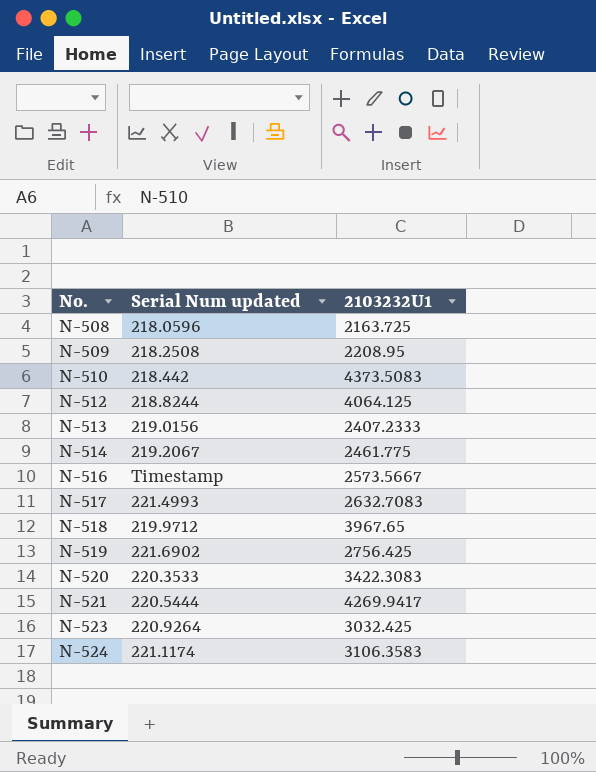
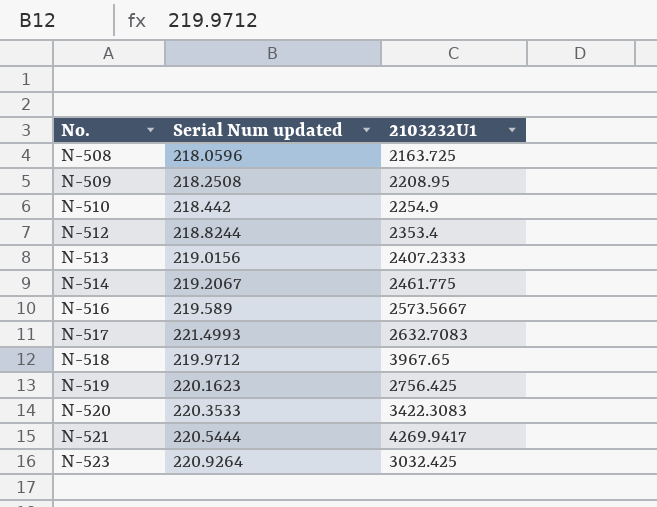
row N-524: 221.1174 | 3106.3583 -> none
N-510 | 2103232U1: 4373.5083 -> 2254.9
N-512 | 2103232U1: 4064.125 -> 2353.4
N-516 | Serial Num updated: Timestamp -> 219.589
N-519 | Serial Num updated: 221.6902 -> 220.1623

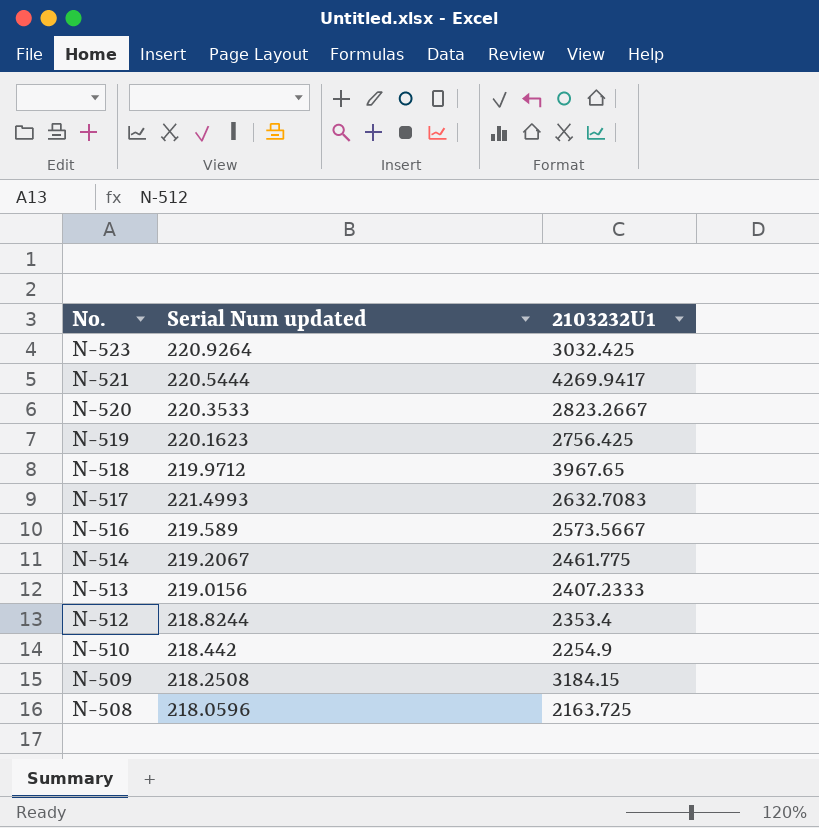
row order: No. ascending -> No. descending
N-520 | 2103232U1: 3422.3083 -> 2823.2667
N-509 | 2103232U1: 2208.95 -> 3184.15

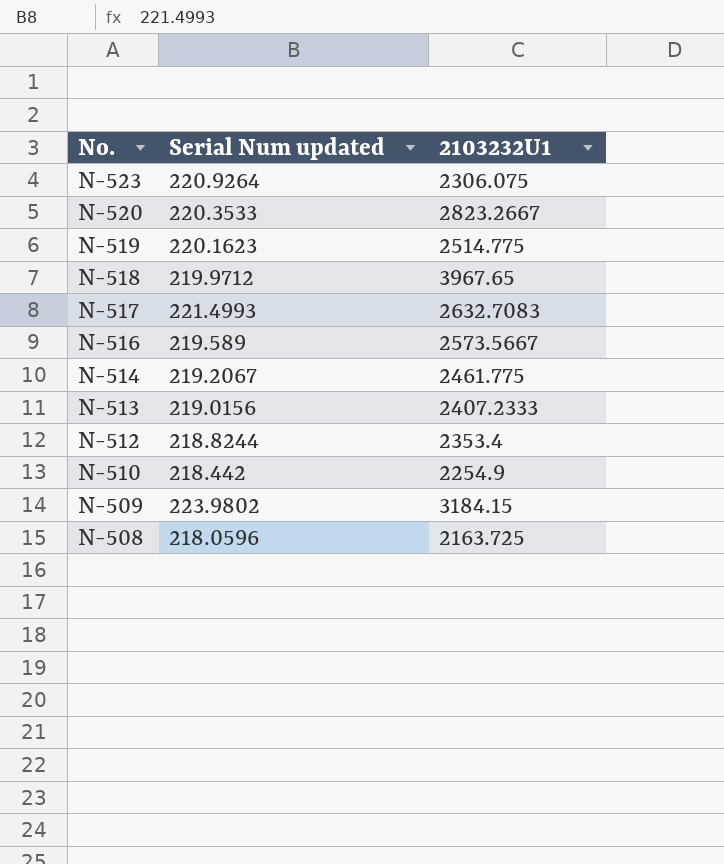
row N-521: 220.5444 | 4269.9417 -> none
N-523 | 2103232U1: 3032.425 -> 2306.075
N-519 | 2103232U1: 2756.425 -> 2514.775
N-509 | Serial Num updated: 218.2508 -> 223.9802

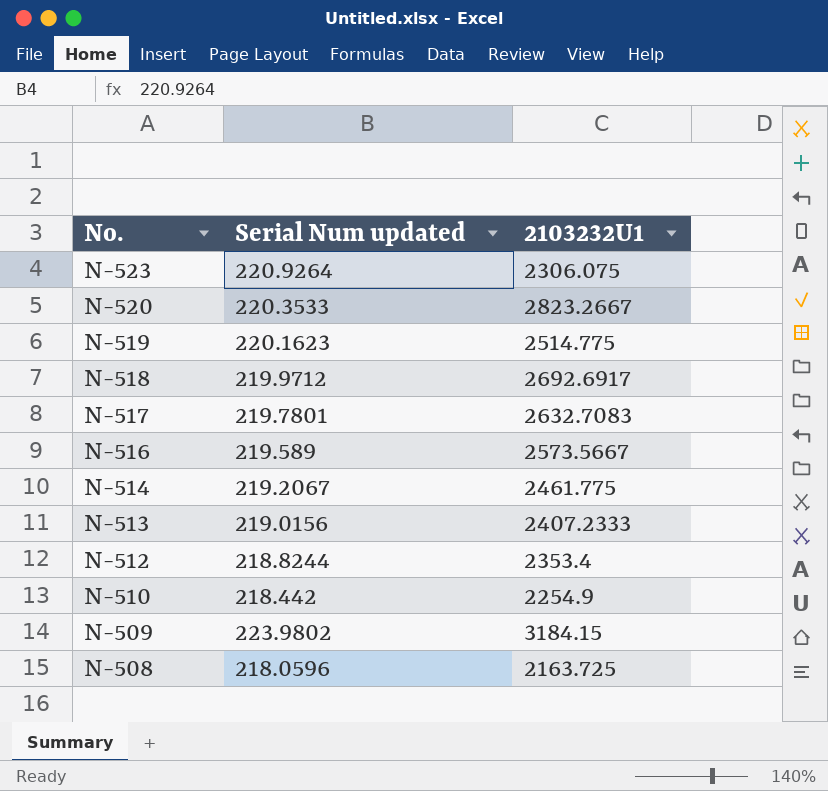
N-518 | 2103232U1: 3967.65 -> 2692.6917
N-517 | Serial Num updated: 221.4993 -> 219.7801

